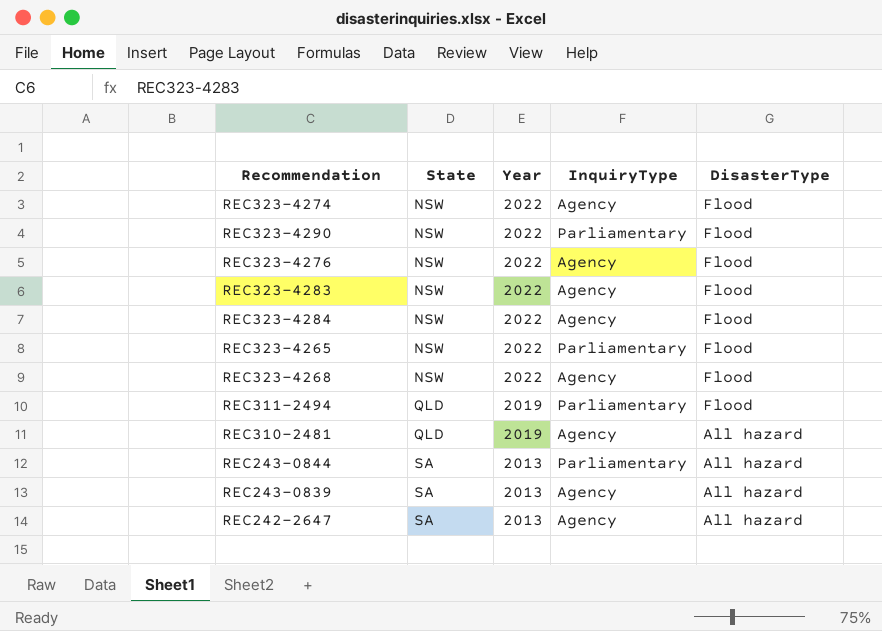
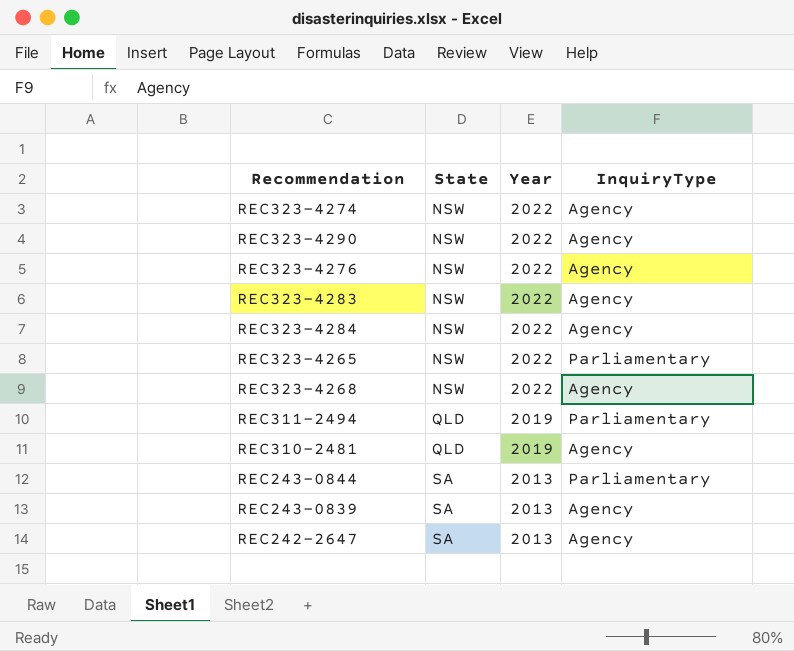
column DisasterType | position: 5 -> none
REC323-4290 | InquiryType: Parliamentary -> Agency

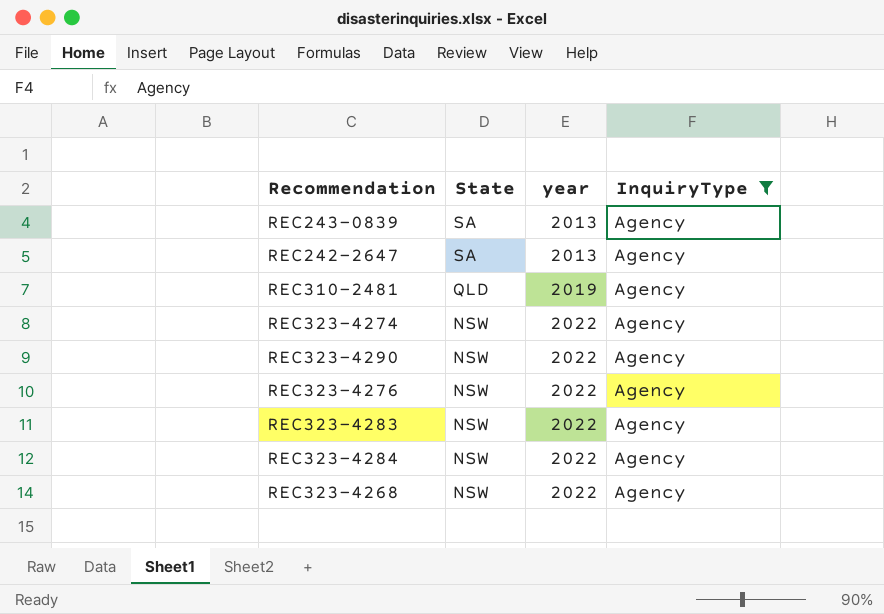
filter: none -> InquiryType = Agency
row order: State ascending -> State descending
column name: Year -> year

